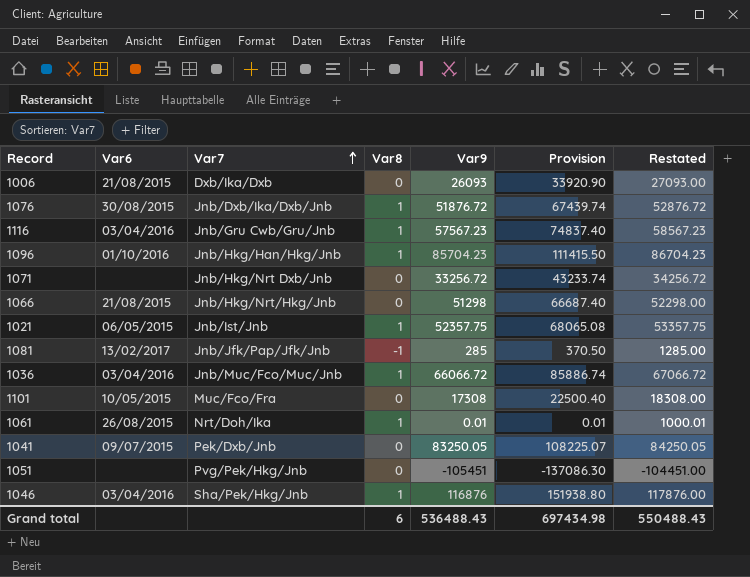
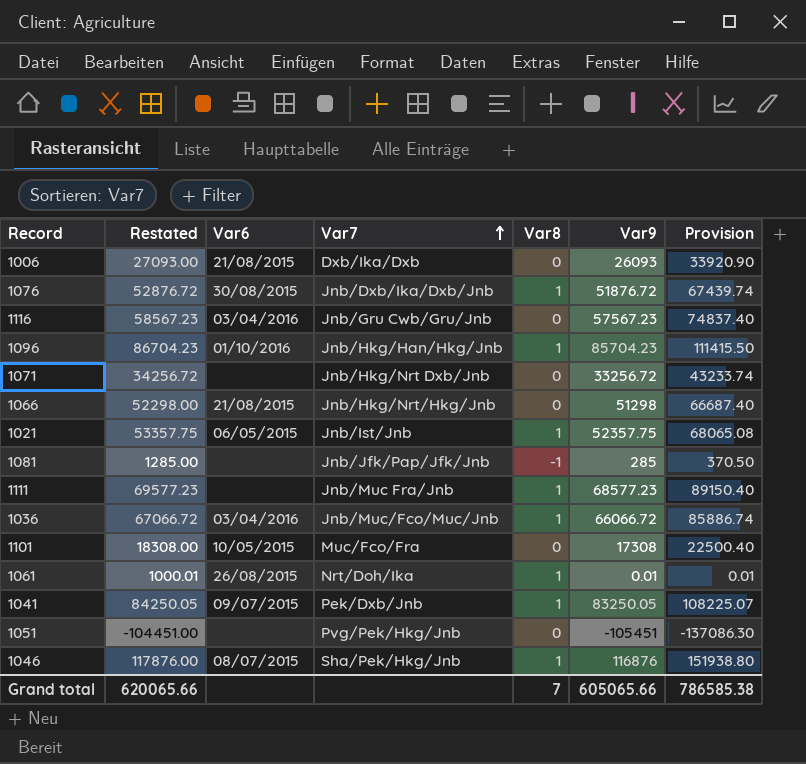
column Restated | position: 7 -> 2
1116 | Var8: 1 -> 0
1081 | Var6: 13/02/2017 -> none
row 1111: none -> 69577.23 | none | Jnb/Muc Fra/Jnb | 1 | 68577.23 | 89150.40
1041 | Var8: 0 -> 1
1046 | Var6: 03/04/2016 -> 08/07/2015
Grand total | Restated: 550488.43 -> 620065.66
Grand total | Var8: 6 -> 7
Grand total | Var9: 536488.43 -> 605065.66
Grand total | Provision: 697434.98 -> 786585.38

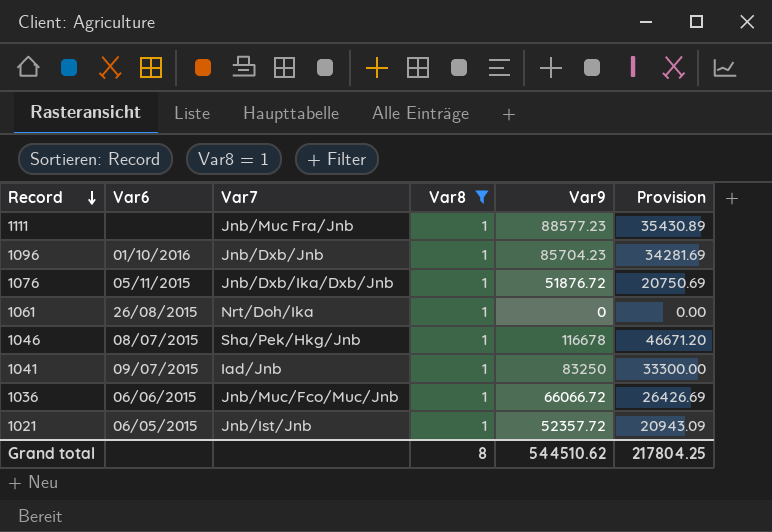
filter: none -> Var8 = 1
row order: Var7 ascending -> Record descending
column Restated | formula: [Var9] + 1000 -> none
column Provision | formula: [Var9] * 1.3 -> [Var9] * 0.4
1111 | Var9: 68577.23 -> 88577.23
1096 | Var7: Jnb/Hkg/Han/Hkg/Jnb -> Jnb/Dxb/Jnb
1076 | Var6: 30/08/2015 -> 05/11/2015
1061 | Var9: 0.01 -> 0
1046 | Var9: 116876 -> 116678
1041 | Var7: Pek/Dxb/Jnb -> Iad/Jnb
1041 | Var9: 83250.05 -> 83250
1036 | Var6: 03/04/2016 -> 06/06/2015
1021 | Var9: 52357.75 -> 52357.72
Grand total | Var8: 7 -> 8
Grand total | Var9: 605065.66 -> 544510.62
Grand total | Provision: 786585.38 -> 217804.25

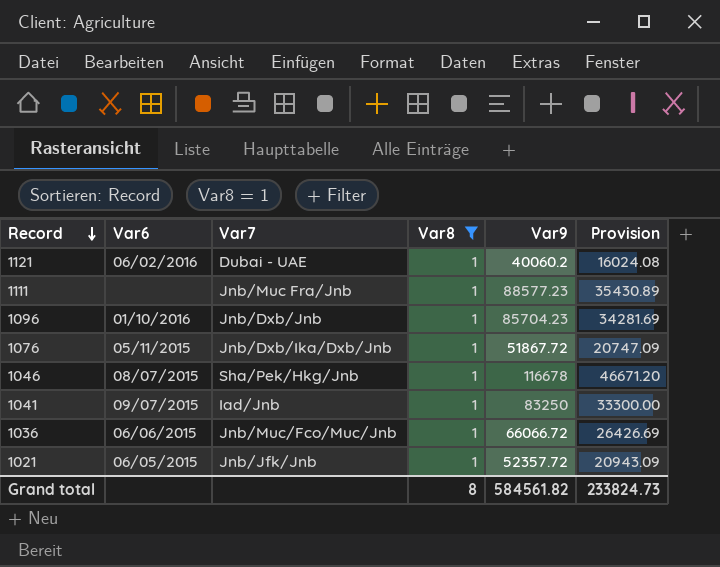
row 1061: 26/08/2015 | Nrt/Doh/Ika | 1 | 0 | 0.00 -> none
row 1121: none -> 06/02/2016 | Dubai - UAE | 1 | 40060.2 | 16024.08
1076 | Var9: 51876.72 -> 51867.72
1076 | Provision: 20750.69 -> 20747.09
1021 | Var7: Jnb/Ist/Jnb -> Jnb/Jfk/Jnb
Grand total | Var9: 544510.62 -> 584561.82
Grand total | Provision: 217804.25 -> 233824.73

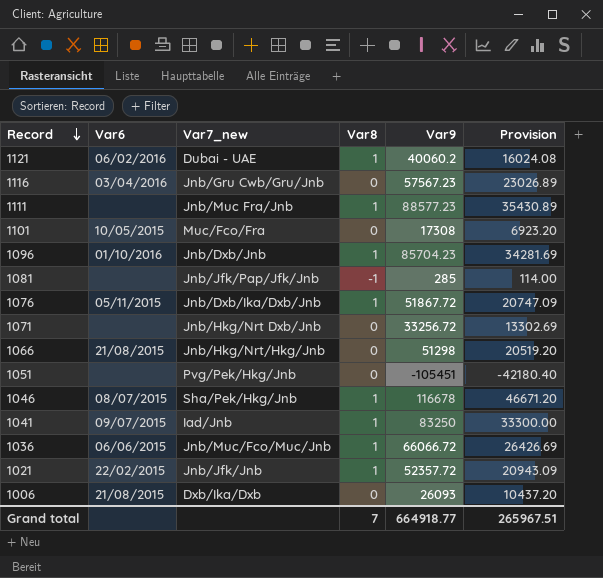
filter: Var8 = 1 -> none
column name: Var7 -> Var7_new
1021 | Var6: 06/05/2015 -> 22/02/2015
Grand total | Var8: 8 -> 7
Grand total | Var9: 584561.82 -> 664918.77
Grand total | Provision: 233824.73 -> 265967.51

